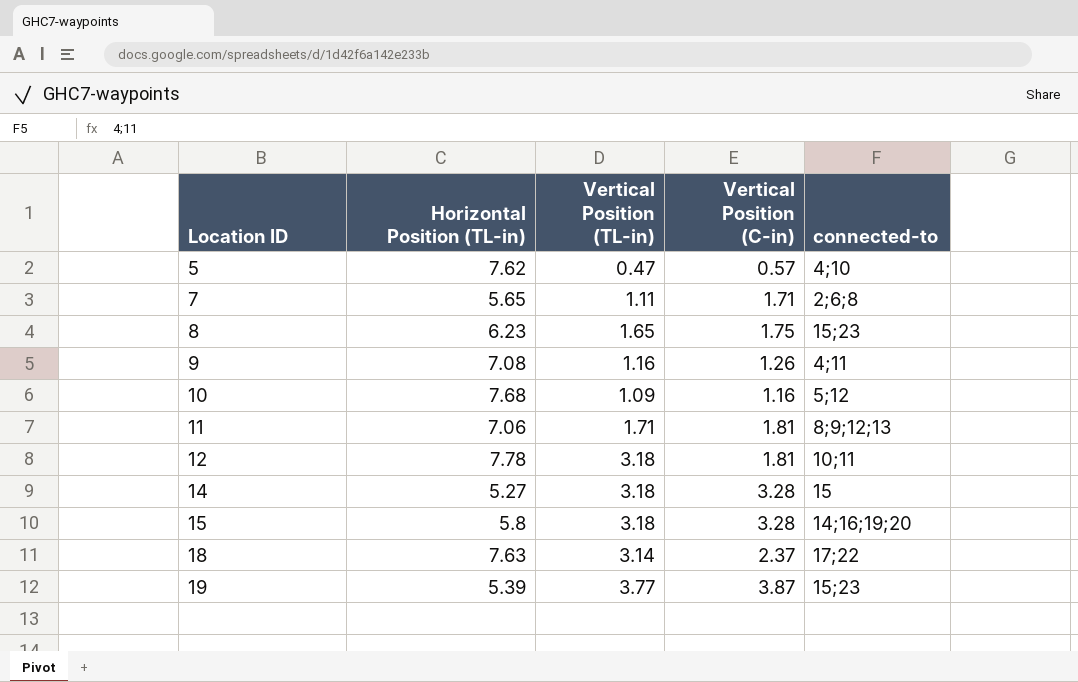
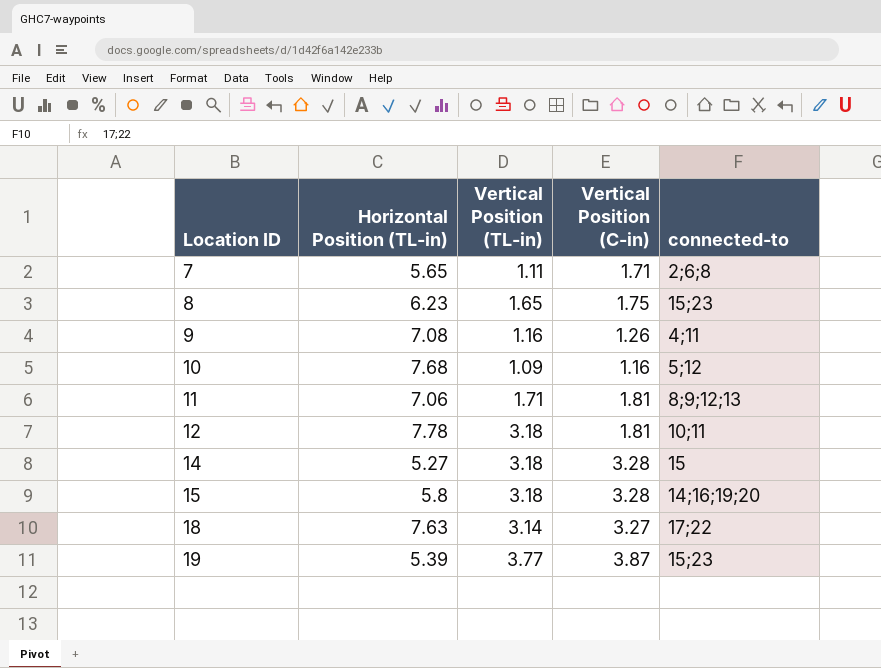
row 5: 7.62 | 0.47 | 0.57 | 4;10 -> none
18 | Vertical Position (C-in): 2.37 -> 3.27

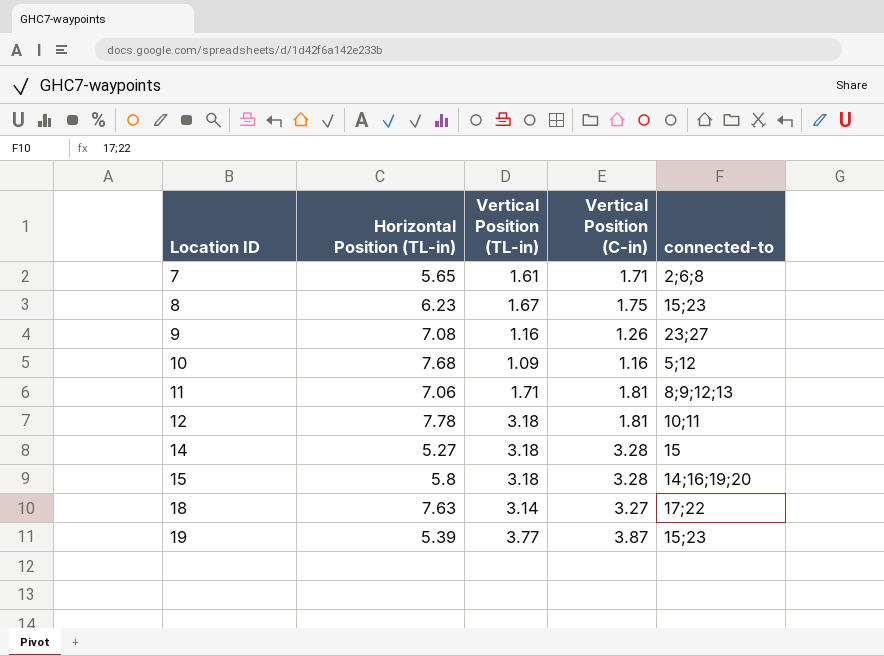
7 | Vertical Position (TL-in): 1.11 -> 1.61
8 | Vertical Position (TL-in): 1.65 -> 1.67
9 | connected-to: 4;11 -> 23;27

